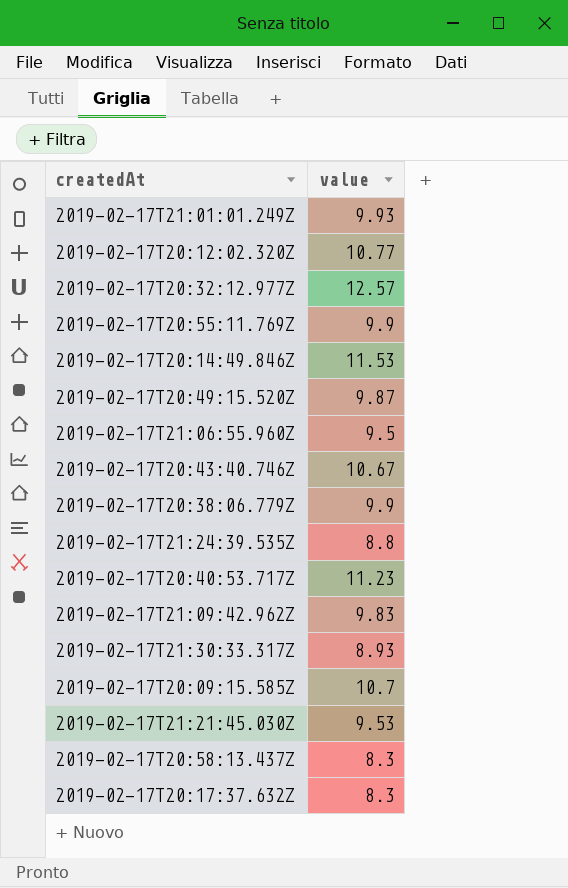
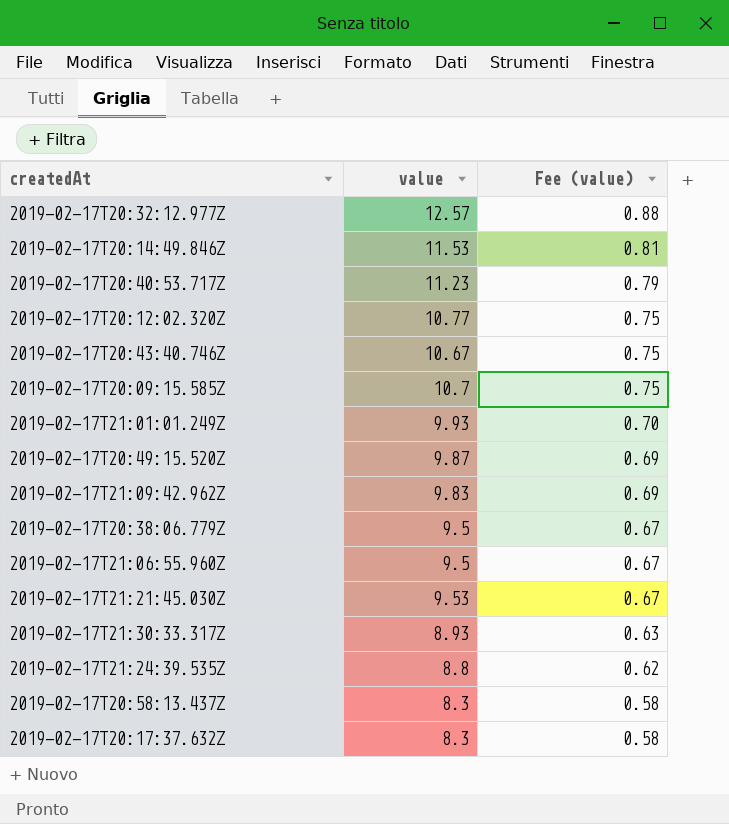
row order: none -> Fee (value) descending
column Fee (value) | formula: none -> [value] * 0.07
row 2019-02-17T20:55:11.769Z: 9.9 -> none
2019-02-17T20:38:06.779Z | value: 9.9 -> 9.5

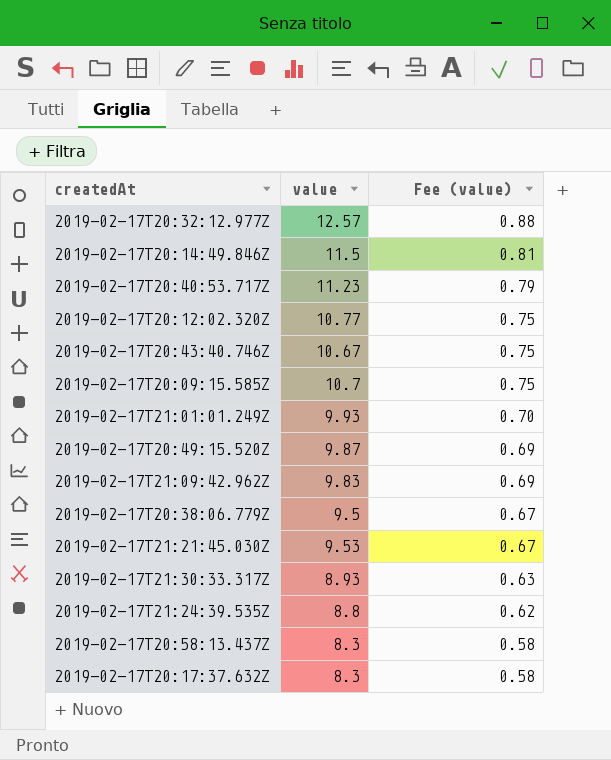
row 2019-02-17T21:06:55.960Z: 9.5 | 0.67 -> none
2019-02-17T20:14:49.846Z | value: 11.53 -> 11.5

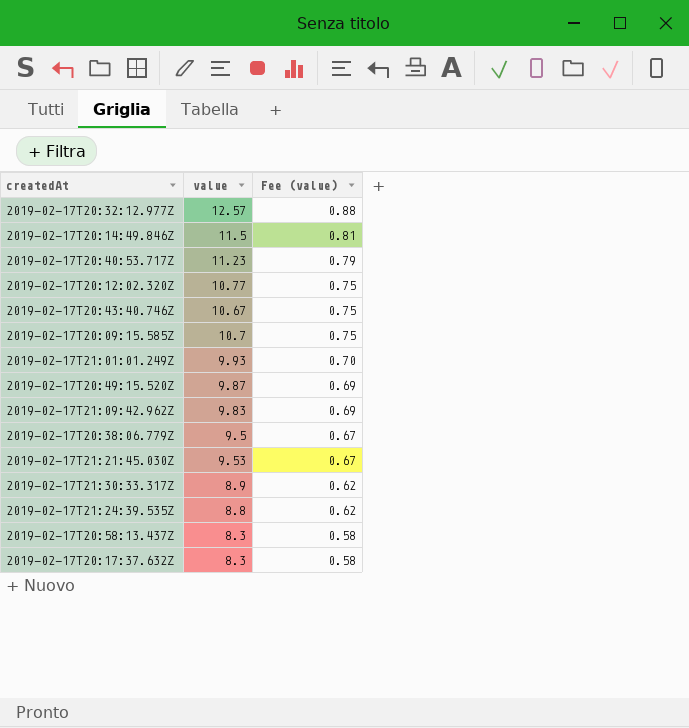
2019-02-17T21:30:33.317Z | value: 8.93 -> 8.9
2019-02-17T21:30:33.317Z | Fee (value): 0.63 -> 0.62

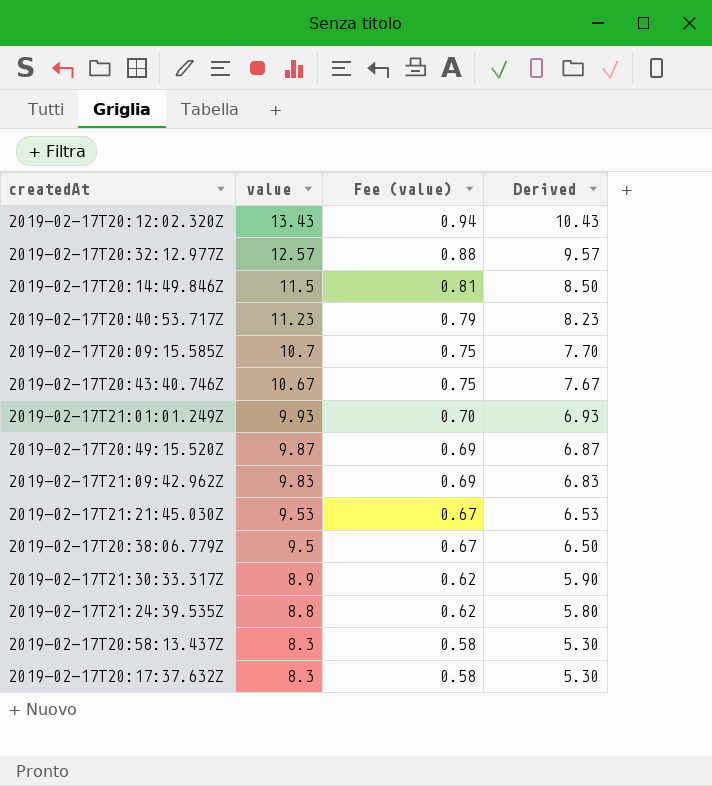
row order: Fee (value) descending -> value descending
column Derived | formula: none -> [value] - 3
2019-02-17T20:12:02.320Z | value: 10.77 -> 13.43
2019-02-17T20:12:02.320Z | Fee (value): 0.75 -> 0.94

